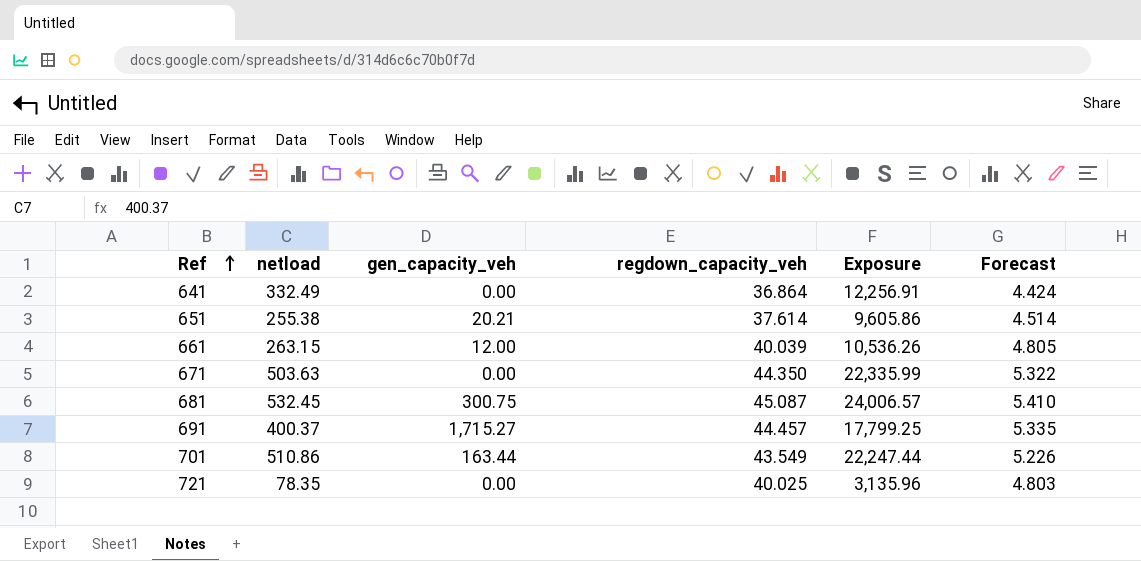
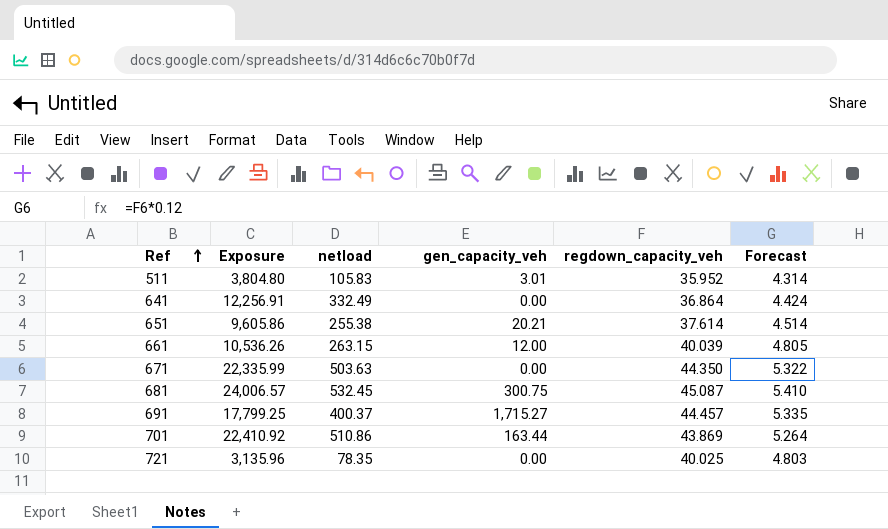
column Exposure | position: 5 -> 2
row 511: none -> 3,804.80 | 105.83 | 3.01 | 35.952 | 4.314
701 | Exposure: 22,247.44 -> 22,410.92
701 | regdown_capacity_veh: 43.549 -> 43.869
701 | Forecast: 5.226 -> 5.264

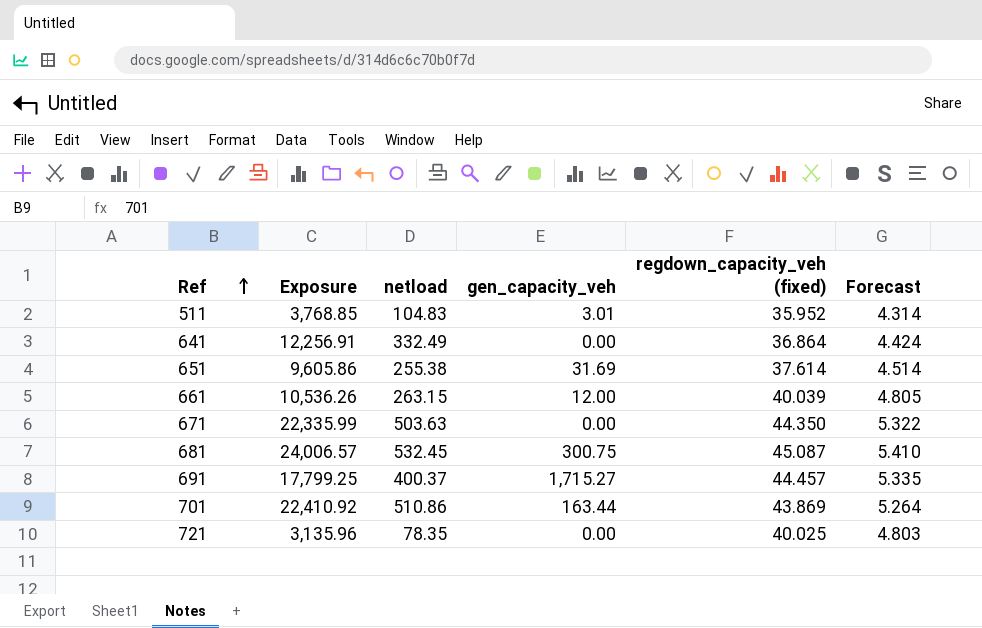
column name: regdown_capacity_veh -> regdown_capacity_veh (fixed)
511 | Exposure: 3,804.80 -> 3,768.85
511 | netload: 105.83 -> 104.83
651 | gen_capacity_veh: 20.21 -> 31.69

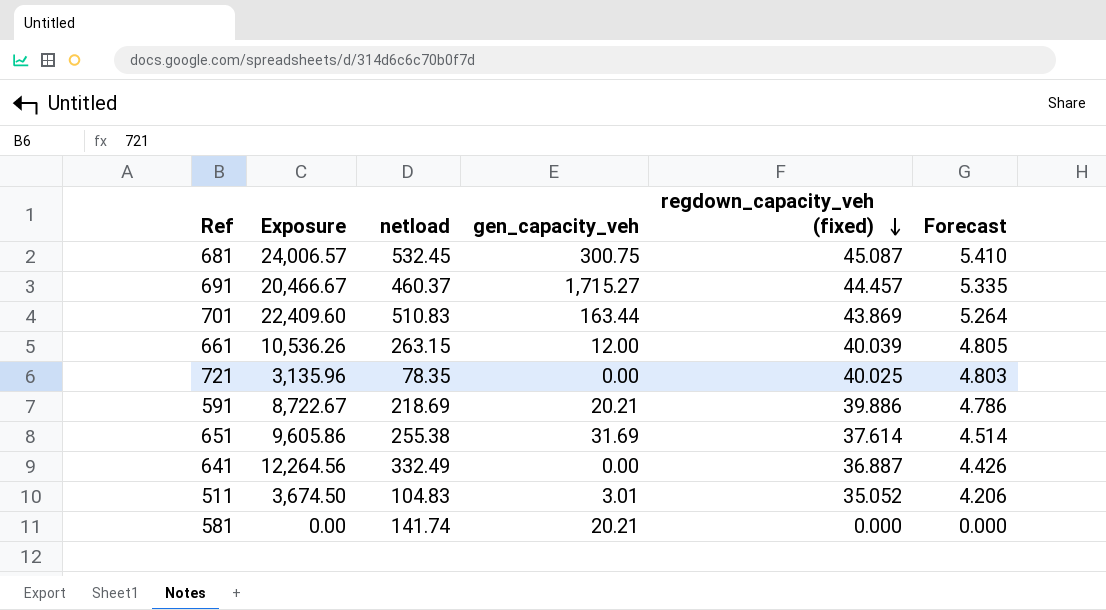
row order: Ref ascending -> regdown_capacity_veh (fixed) descending
row 671: 22,335.99 | 503.63 | 0.00 | 44.350 | 5.322 -> none
691 | Exposure: 17,799.25 -> 20,466.67
691 | netload: 400.37 -> 460.37
701 | Exposure: 22,410.92 -> 22,409.60
701 | netload: 510.86 -> 510.83
row 591: none -> 8,722.67 | 218.69 | 20.21 | 39.886 | 4.786
641 | Exposure: 12,256.91 -> 12,264.56
641 | regdown_capacity_veh (fixed): 36.864 -> 36.887
641 | Forecast: 4.424 -> 4.426
511 | Exposure: 3,768.85 -> 3,674.50
511 | regdown_capacity_veh (fixed): 35.952 -> 35.052
511 | Forecast: 4.314 -> 4.206
row 581: none -> 0.00 | 141.74 | 20.21 | 0.000 | 0.000

